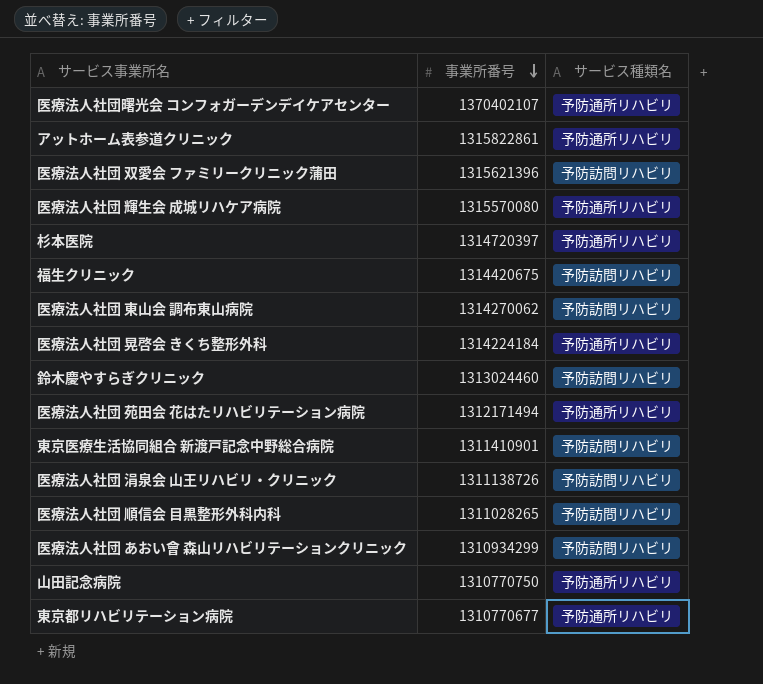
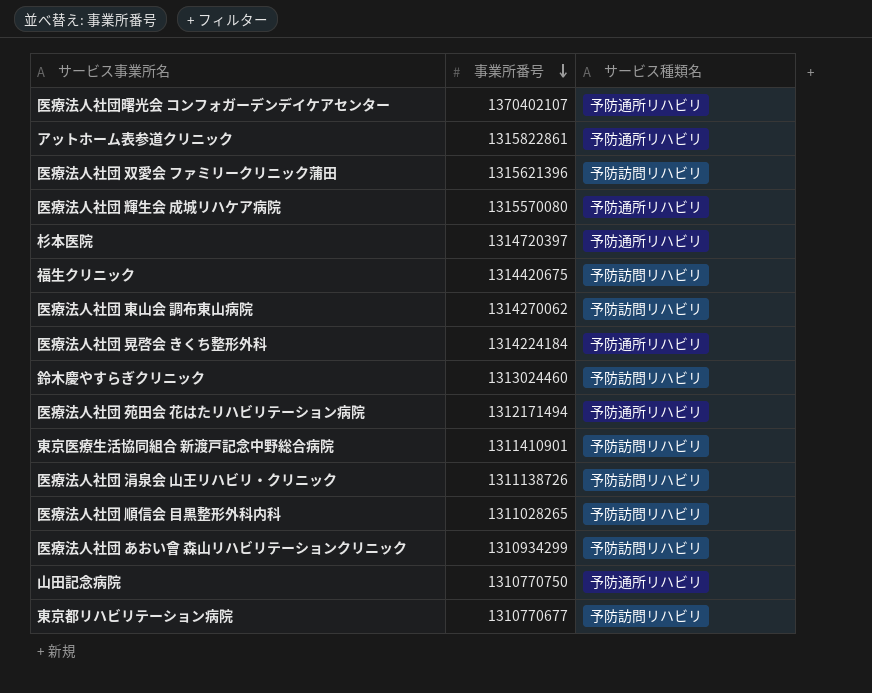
東京都リハビリテーション病院 | サービス種類名: 予防通所リハビリ -> 予防訪問リハビリ

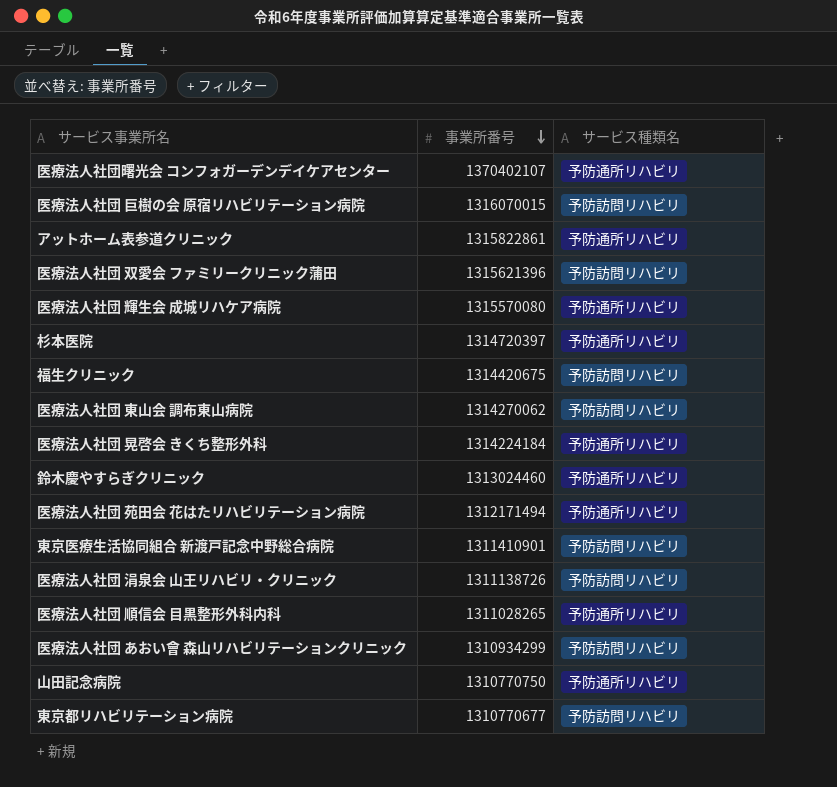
row 医療法人社団 巨樹の会 原宿リハビリテーション病院: none -> 1316070015 | 予防訪問リハビリ
鈴木慶やすらぎクリニック | サービス種類名: 予防訪問リハビリ -> 予防通所リハビリ
医療法人社団 順信会 目黒整形外科内科 | サービス種類名: 予防訪問リハビリ -> 予防通所リハビリ

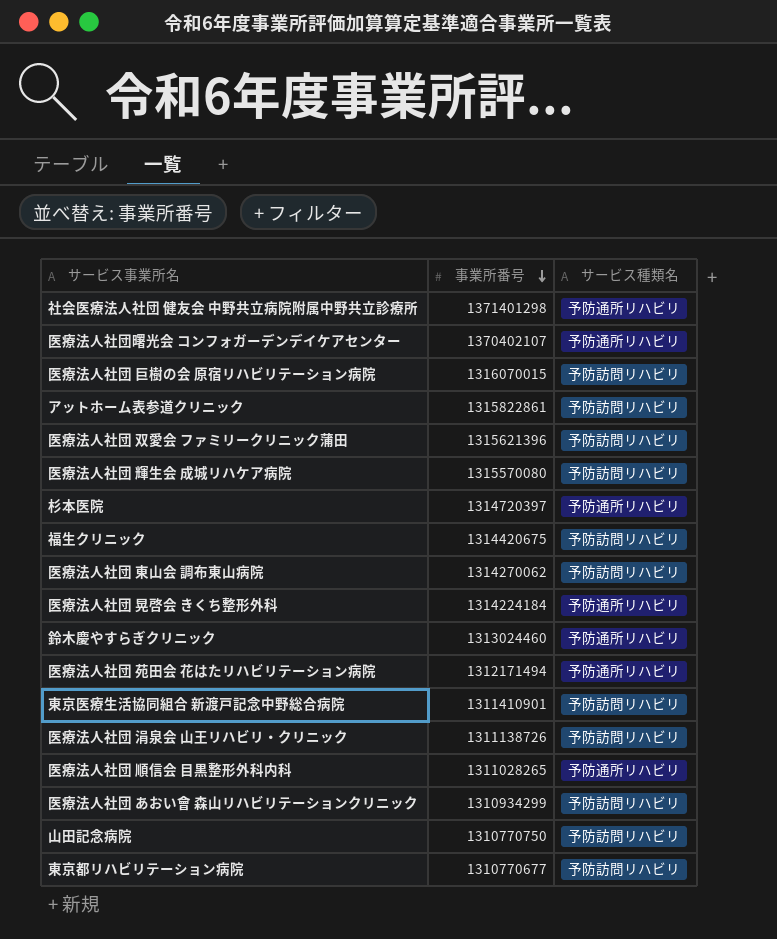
row 社会医療法人社団 健友会 中野共立病院附属中野共立診療所: none -> 1371401298 | 予防通所リハビリ
アットホーム表参道クリニック | サービス種類名: 予防通所リハビリ -> 予防訪問リハビリ
医療法人社団 輝生会 成城リハケア病院 | サービス種類名: 予防通所リハビリ -> 予防訪問リハビリ
山田記念病院 | サービス種類名: 予防通所リハビリ -> 予防訪問リハビリ

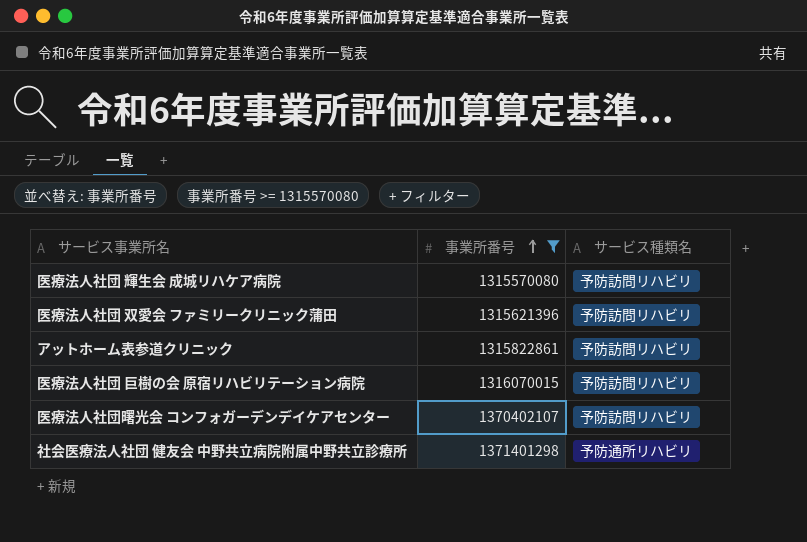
filter: none -> 事業所番号 >= 1315570080
row order: 事業所番号 descending -> 事業所番号 ascending
医療法人社団曙光会 コンフォガーデンデイケアセンター | サービス種類名: 予防通所リハビリ -> 予防訪問リハビリ

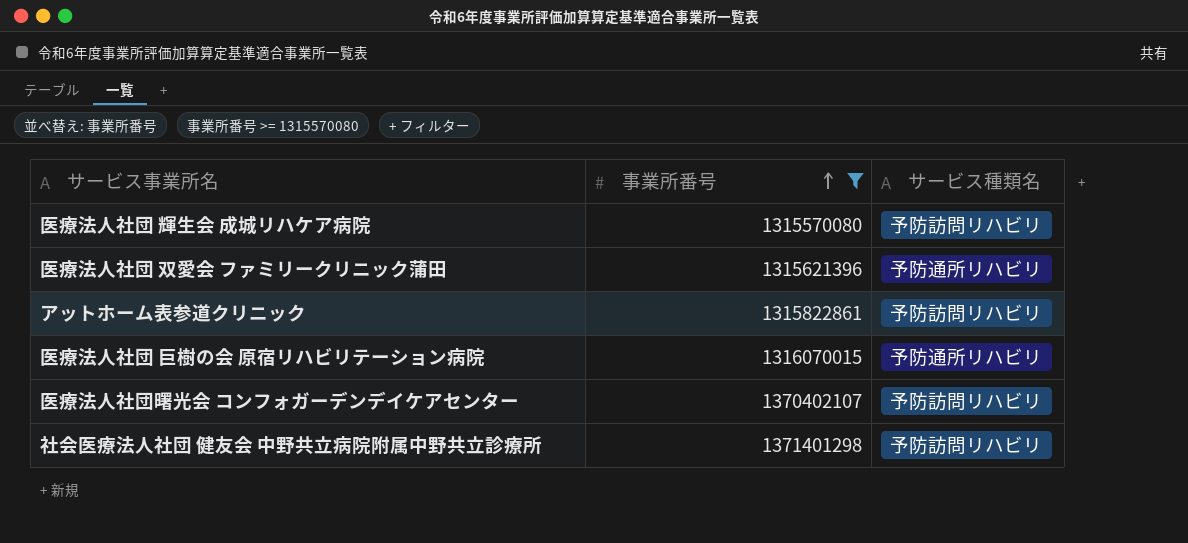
医療法人社団 双愛会 ファミリークリニック蒲田 | サービス種類名: 予防訪問リハビリ -> 予防通所リハビリ
医療法人社団 巨樹の会 原宿リハビリテーション病院 | サービス種類名: 予防訪問リハビリ -> 予防通所リハビリ
社会医療法人社団 健友会 中野共立病院附属中野共立診療所 | サービス種類名: 予防通所リハビリ -> 予防訪問リハビリ

